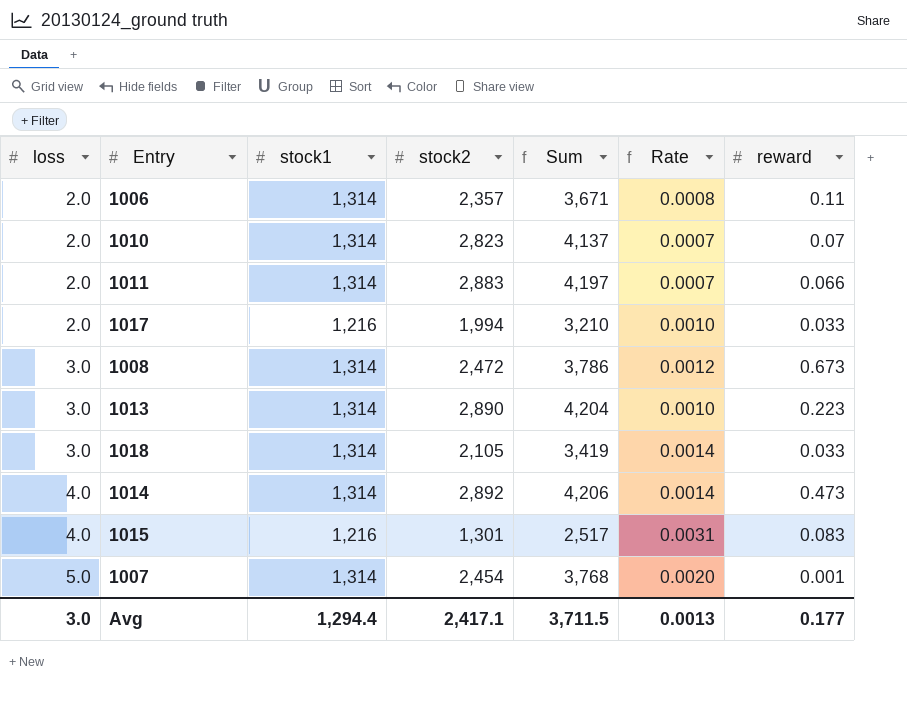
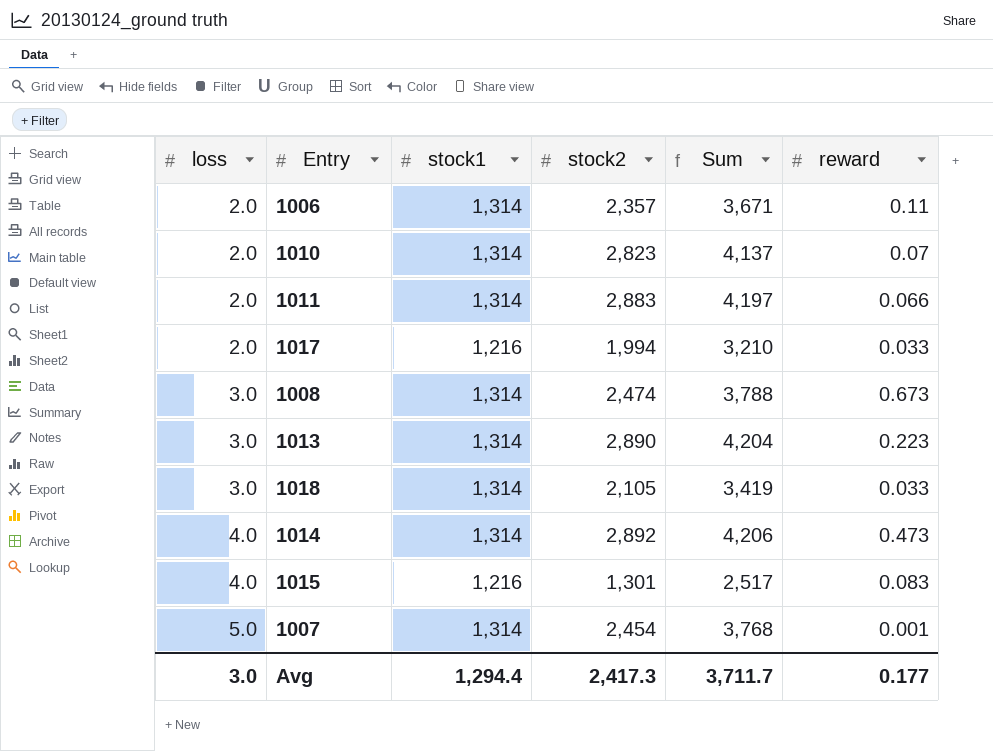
column Rate | formula: [loss] / [stock2] -> none
1008 | stock2: 2,472 -> 2,474
1008 | Sum: 3,786 -> 3,788
Avg | stock2: 2,417.1 -> 2,417.3
Avg | Sum: 3,711.5 -> 3,711.7

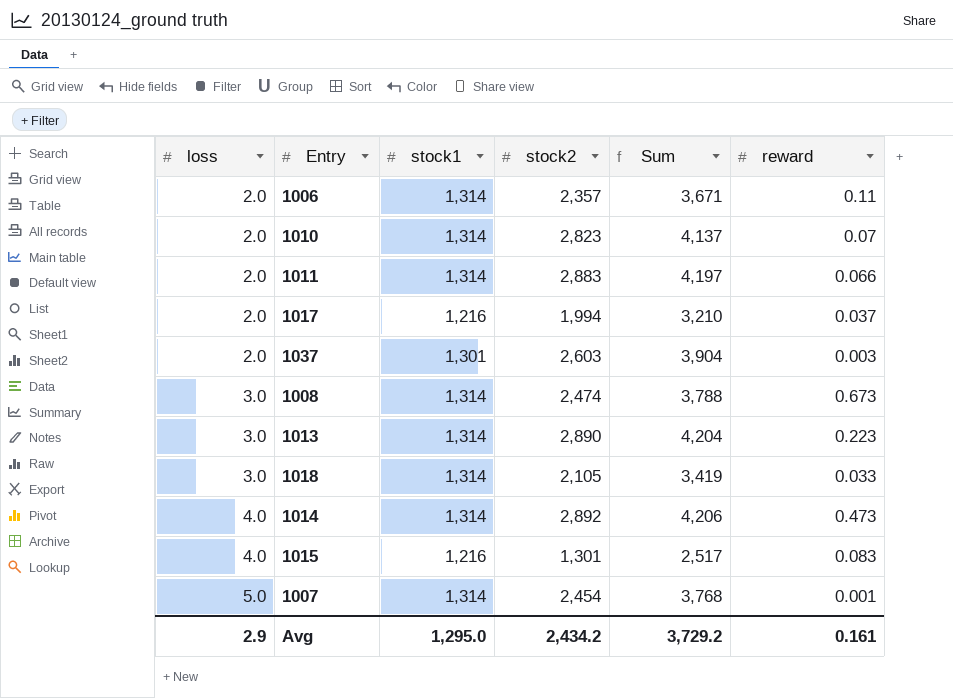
1017 | reward: 0.033 -> 0.037
row 1037: none -> 2.0 | 1,301 | 2,603 | 3,904 | 0.003
Avg | loss: 3.0 -> 2.9
Avg | stock1: 1,294.4 -> 1,295.0
Avg | stock2: 2,417.3 -> 2,434.2
Avg | Sum: 3,711.7 -> 3,729.2
Avg | reward: 0.177 -> 0.161

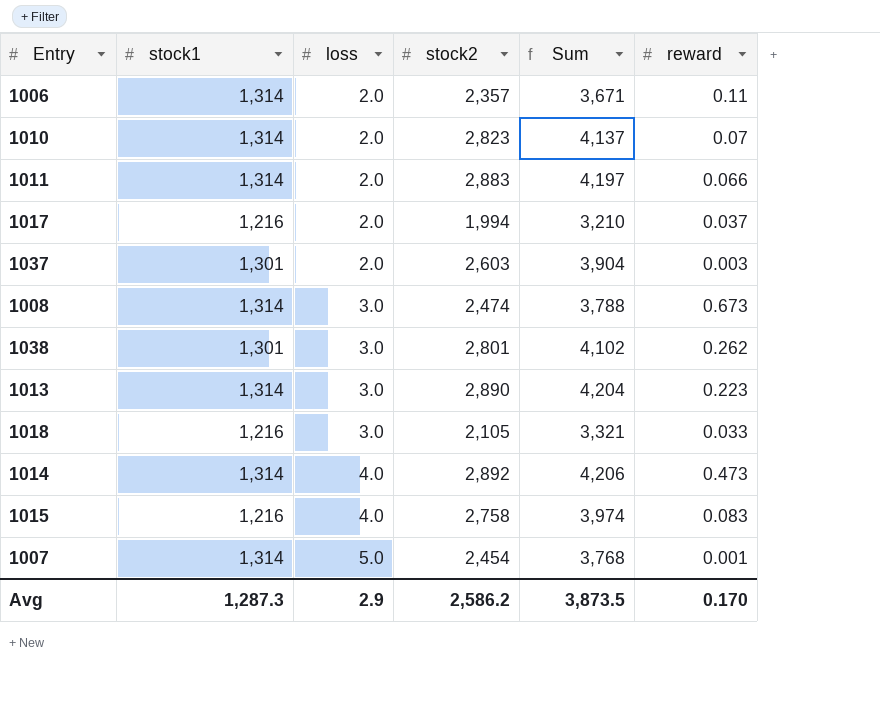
column loss | position: 1 -> 3
row 1038: none -> 1,301 | 3.0 | 2,801 | 4,102 | 0.262
1018 | stock1: 1,314 -> 1,216
1018 | Sum: 3,419 -> 3,321
1015 | stock2: 1,301 -> 2,758
1015 | Sum: 2,517 -> 3,974
Avg | stock1: 1,295.0 -> 1,287.3
Avg | stock2: 2,434.2 -> 2,586.2
Avg | Sum: 3,729.2 -> 3,873.5
Avg | reward: 0.161 -> 0.170

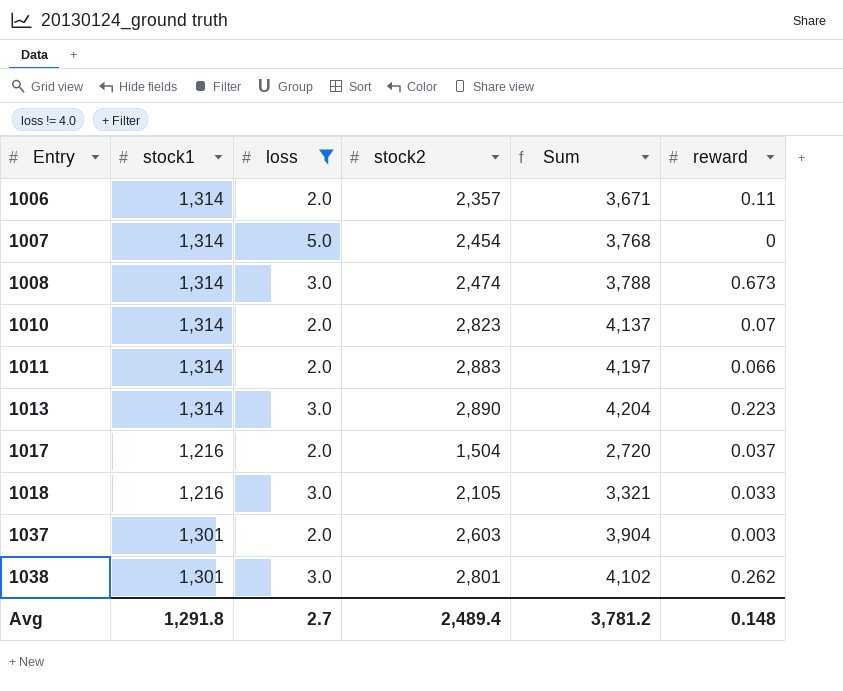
filter: none -> loss != 4.0
row order: loss ascending -> Entry ascending
1007 | reward: 0.001 -> 0
1017 | stock2: 1,994 -> 1,504
1017 | Sum: 3,210 -> 2,720
Avg | stock1: 1,287.3 -> 1,291.8
Avg | loss: 2.9 -> 2.7
Avg | stock2: 2,586.2 -> 2,489.4
Avg | Sum: 3,873.5 -> 3,781.2
Avg | reward: 0.170 -> 0.148

